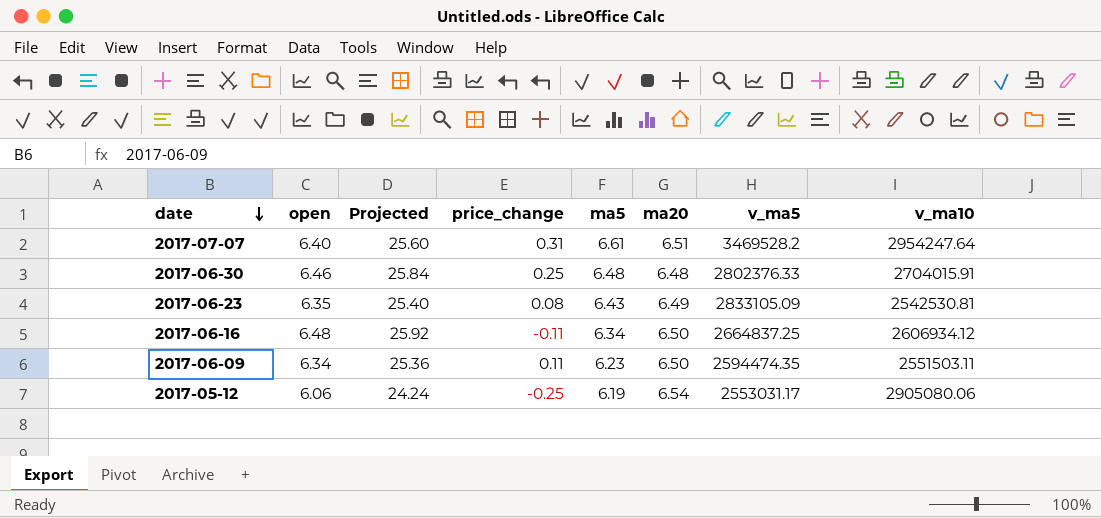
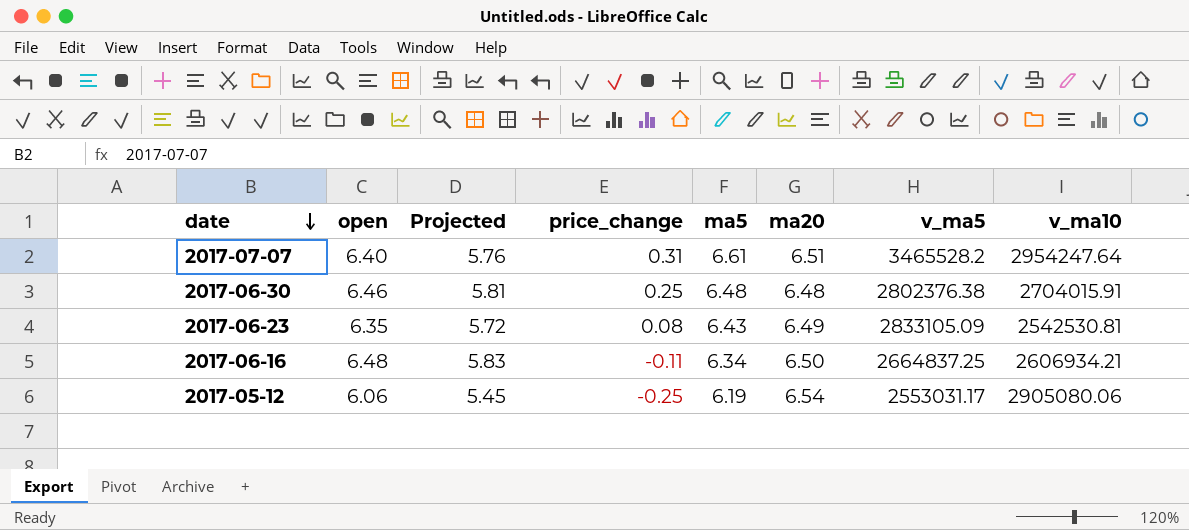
column Projected | formula: [open] * 4 -> [open] * 0.9
row 2017-06-09: 6.34 | 25.36 | 0.11 | 6.23 | 6.50 | 2594474.35 | 2551503.11 -> none
2017-07-07 | v_ma5: 3469528.2 -> 3465528.2
2017-06-30 | v_ma5: 2802376.33 -> 2802376.38
2017-06-16 | v_ma10: 2606934.12 -> 2606934.21

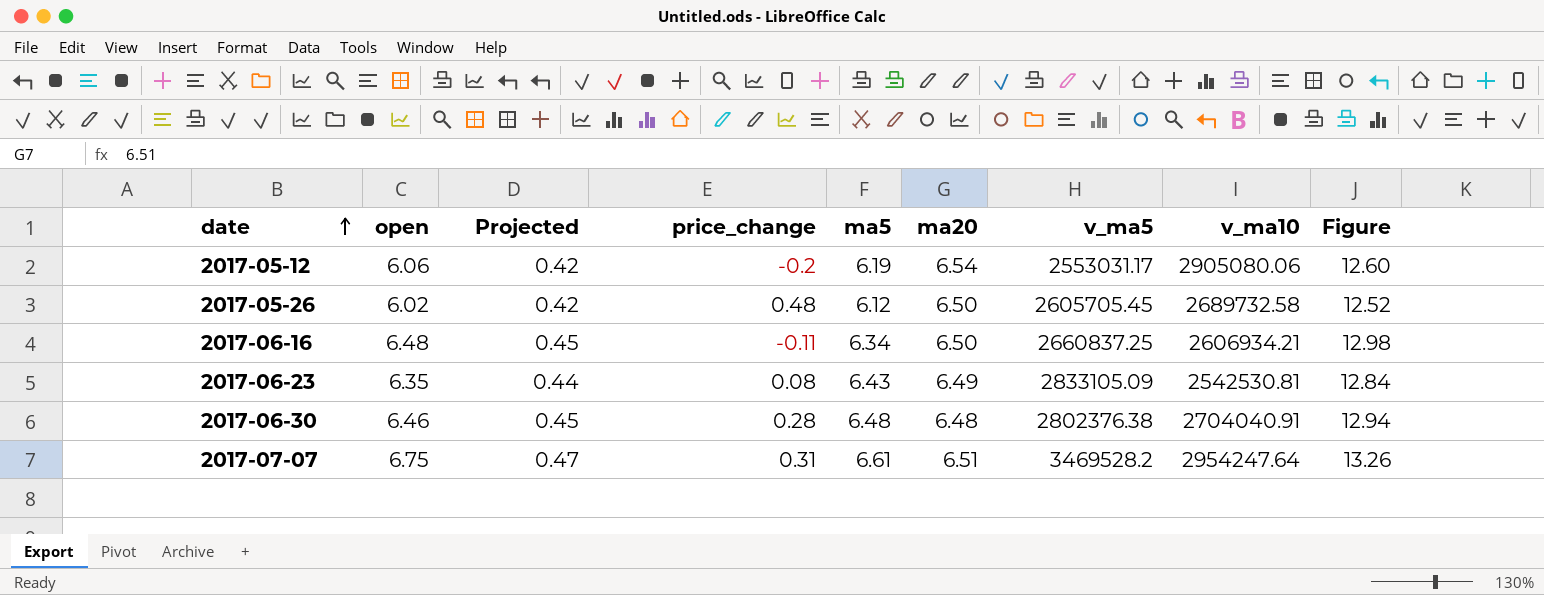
row order: date descending -> date ascending
column Projected | formula: [open] * 0.9 -> [open] * 0.07
column Figure | formula: none -> [open] + [ma20]
2017-05-12 | price_change: -0.25 -> -0.2
row 2017-05-26: none -> 6.02 | 0.42 | 0.48 | 6.12 | 6.50 | 2605705.45 | 2689732.58 | 12.52
2017-06-16 | v_ma5: 2664837.25 -> 2660837.25
2017-06-30 | price_change: 0.25 -> 0.28
2017-06-30 | v_ma10: 2704015.91 -> 2704040.91
2017-07-07 | open: 6.40 -> 6.75
2017-07-07 | v_ma5: 3465528.2 -> 3469528.2

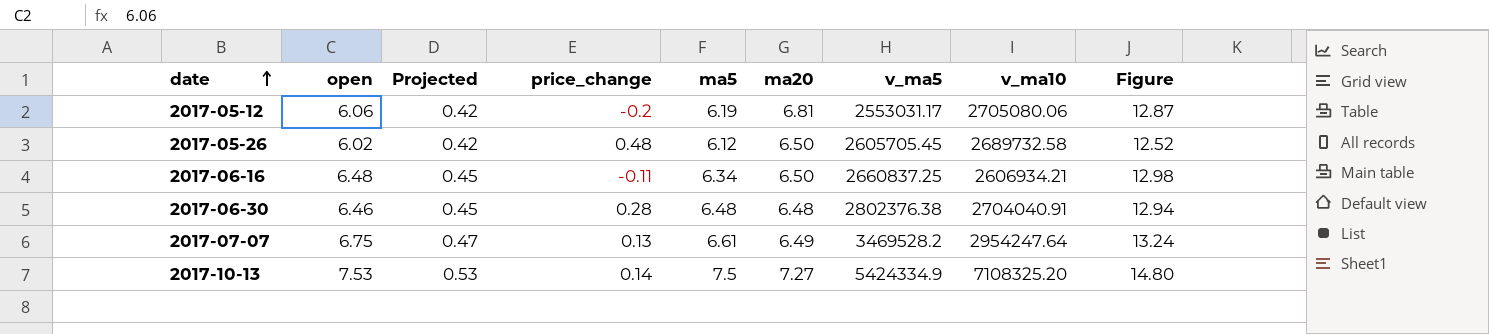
row 2017-06-23: 6.35 | 0.44 | 0.08 | 6.43 | 6.49 | 2833105.09 | 2542530.81 | 12.84 -> none
2017-05-12 | ma20: 6.54 -> 6.81
2017-05-12 | v_ma10: 2905080.06 -> 2705080.06
2017-05-12 | Figure: 12.60 -> 12.87
2017-07-07 | price_change: 0.31 -> 0.13
2017-07-07 | ma20: 6.51 -> 6.49
2017-07-07 | Figure: 13.26 -> 13.24
row 2017-10-13: none -> 7.53 | 0.53 | 0.14 | 7.5 | 7.27 | 5424334.9 | 7108325.20 | 14.80

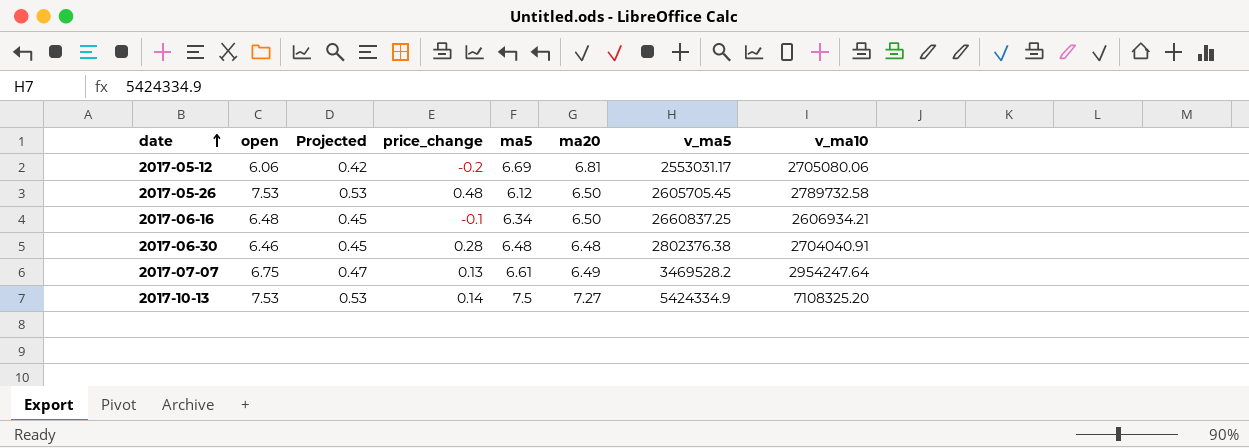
column Figure | formula: [open] + [ma20] -> none
2017-05-12 | ma5: 6.19 -> 6.69
2017-05-26 | open: 6.02 -> 7.53
2017-05-26 | Projected: 0.42 -> 0.53
2017-05-26 | v_ma10: 2689732.58 -> 2789732.58
2017-06-16 | price_change: -0.11 -> -0.1

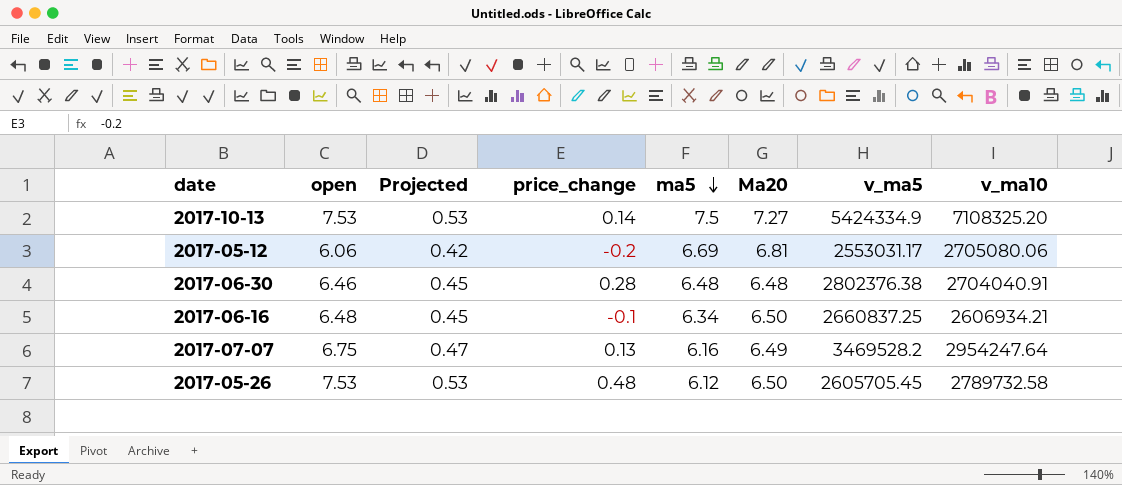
row order: date ascending -> ma5 descending
column name: ma20 -> Ma20
2017-07-07 | ma5: 6.61 -> 6.16

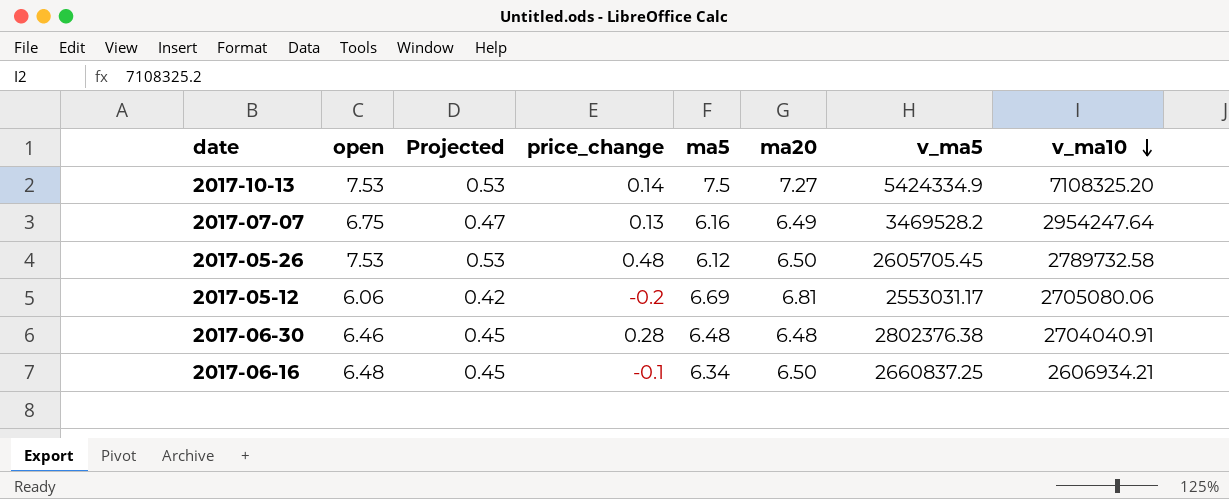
row order: ma5 descending -> v_ma10 descending
column name: Ma20 -> ma20

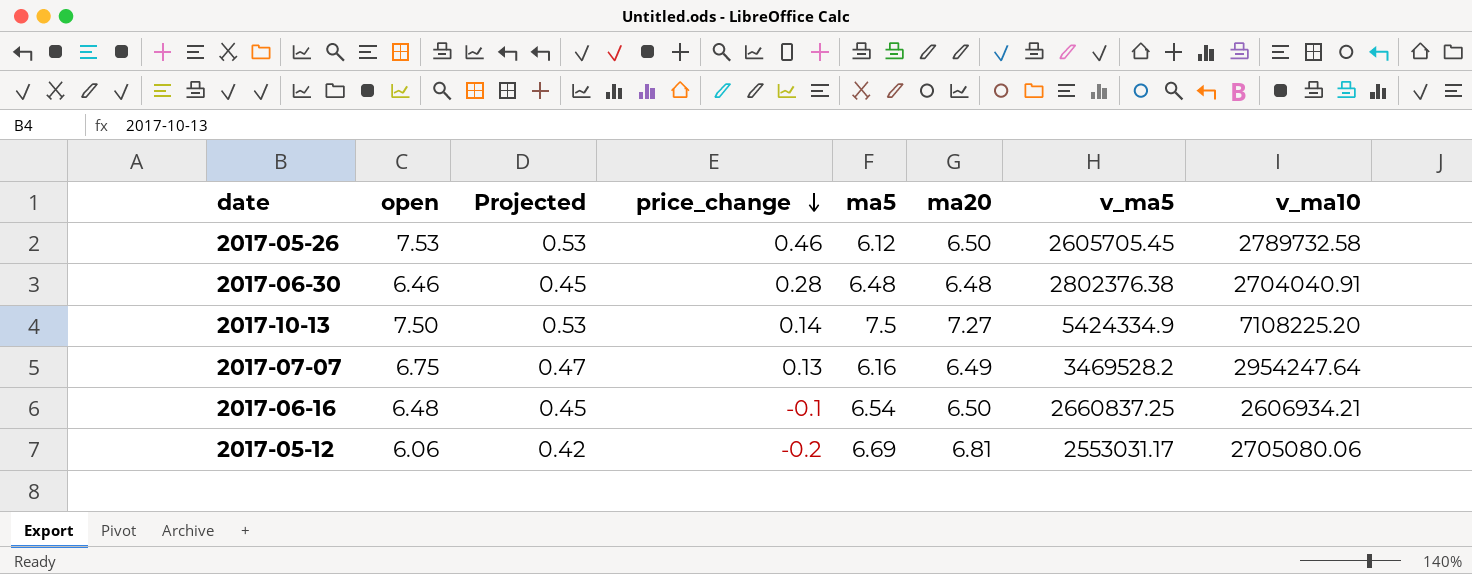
row order: v_ma10 descending -> price_change descending
2017-05-26 | price_change: 0.48 -> 0.46
2017-10-13 | open: 7.53 -> 7.50
2017-10-13 | v_ma10: 7108325.20 -> 7108225.20
2017-06-16 | ma5: 6.34 -> 6.54

